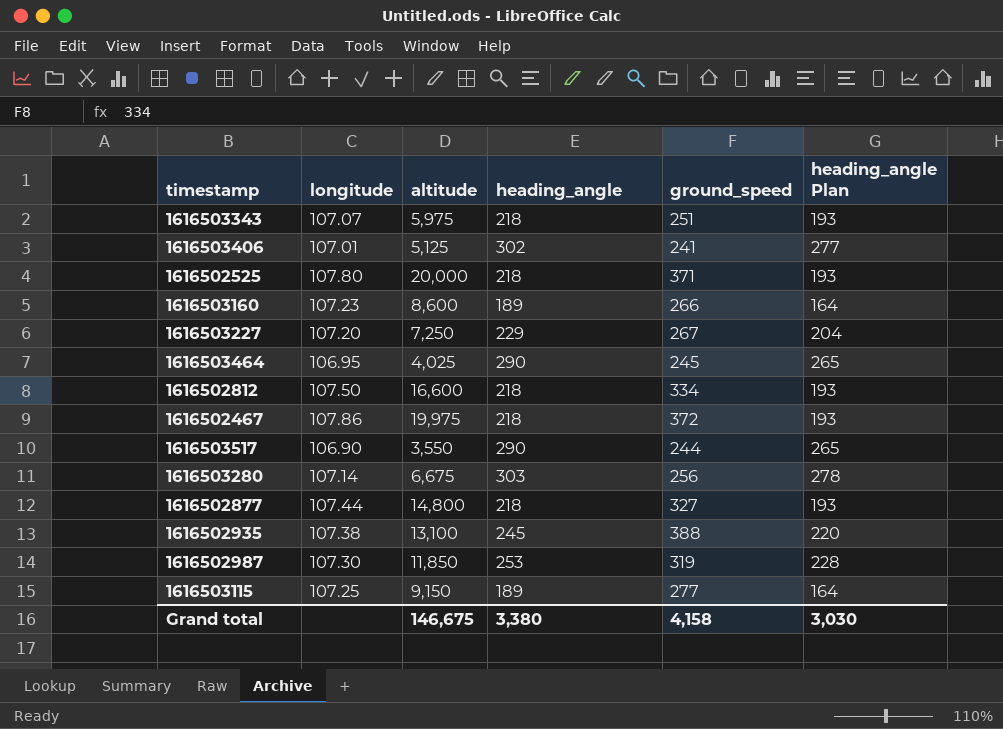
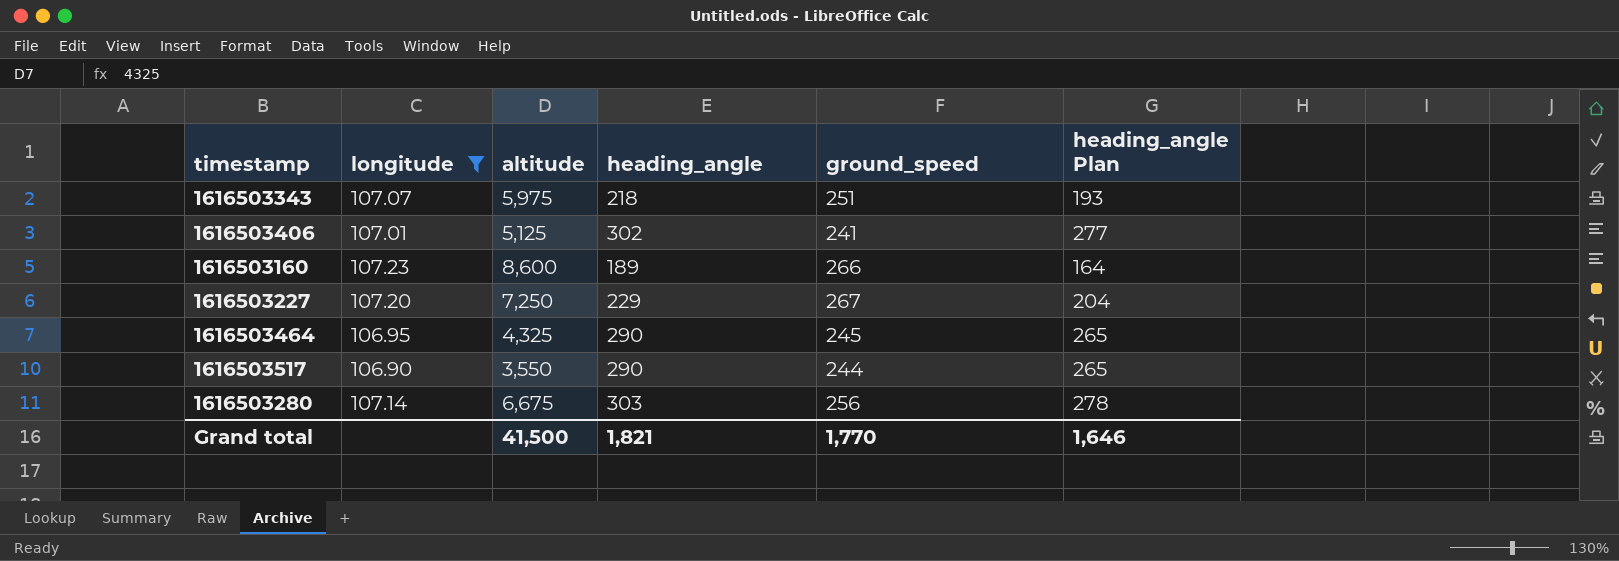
filter: none -> longitude <= 107.23
1616503464 | altitude: 4,025 -> 4,325
Grand total | altitude: 146,675 -> 41,500
Grand total | heading_angle: 3,380 -> 1,821
Grand total | ground_speed: 4,158 -> 1,770
Grand total | heading_angle Plan: 3,030 -> 1,646

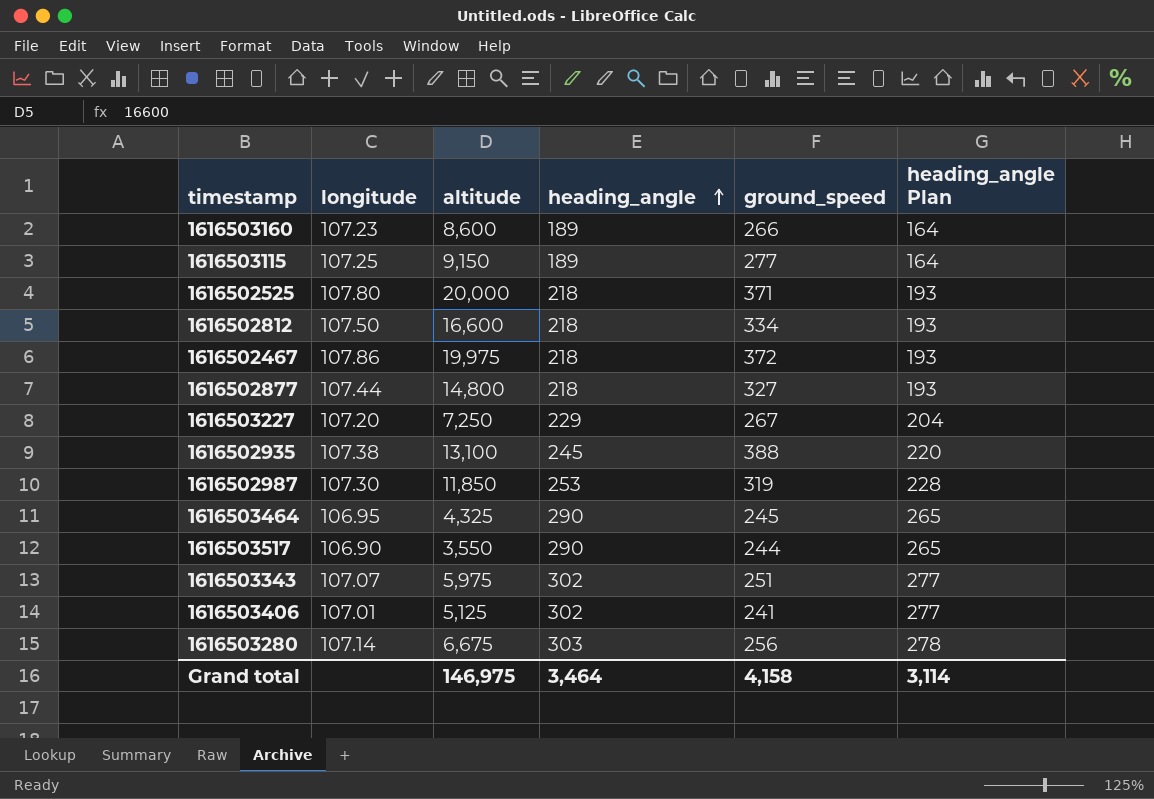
filter: longitude <= 107.23 -> none
row order: none -> heading_angle ascending
1616503343 | heading_angle: 218 -> 302
1616503343 | heading_angle Plan: 193 -> 277
Grand total | altitude: 41,500 -> 146,975
Grand total | heading_angle: 1,821 -> 3,464
Grand total | ground_speed: 1,770 -> 4,158
Grand total | heading_angle Plan: 1,646 -> 3,114

